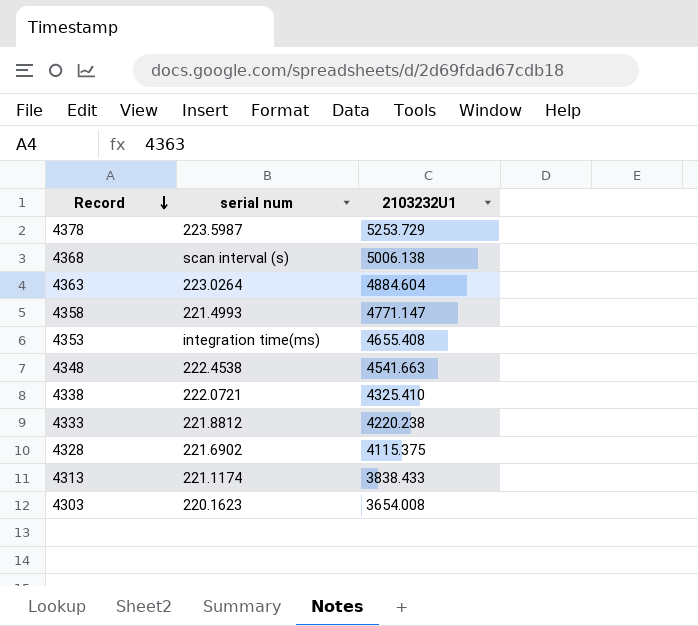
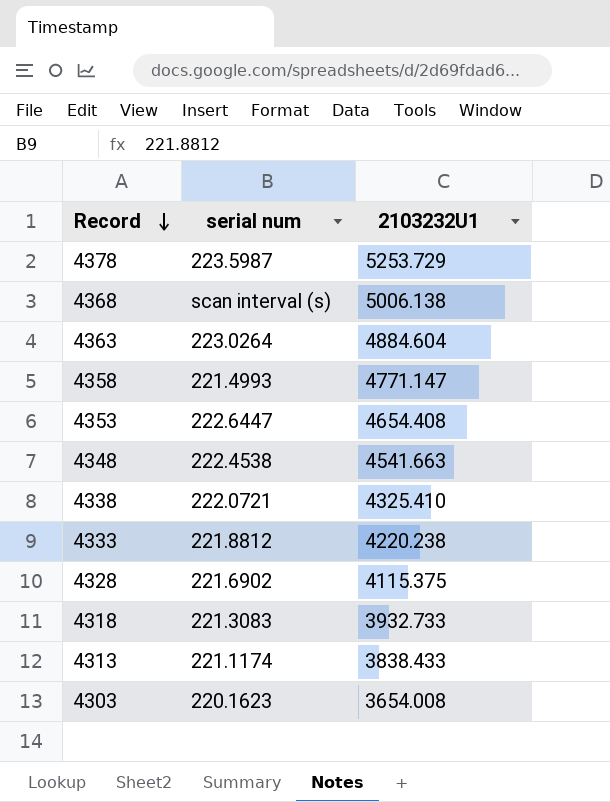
4353 | serial num: integration time(ms) -> 222.6447
4353 | 2103232U1: 4655.408 -> 4654.408
row 4318: none -> 221.3083 | 3932.733

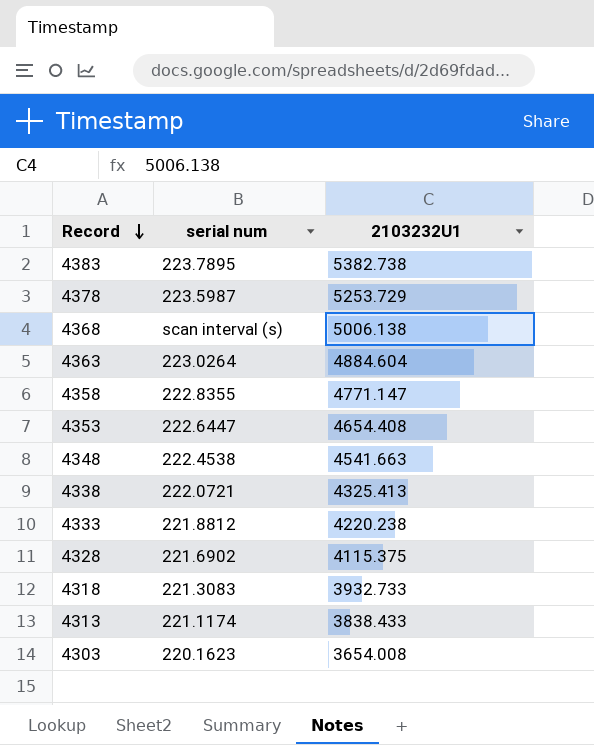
row 4383: none -> 223.7895 | 5382.738
4358 | serial num: 221.4993 -> 222.8355
4338 | 2103232U1: 4325.410 -> 4325.413

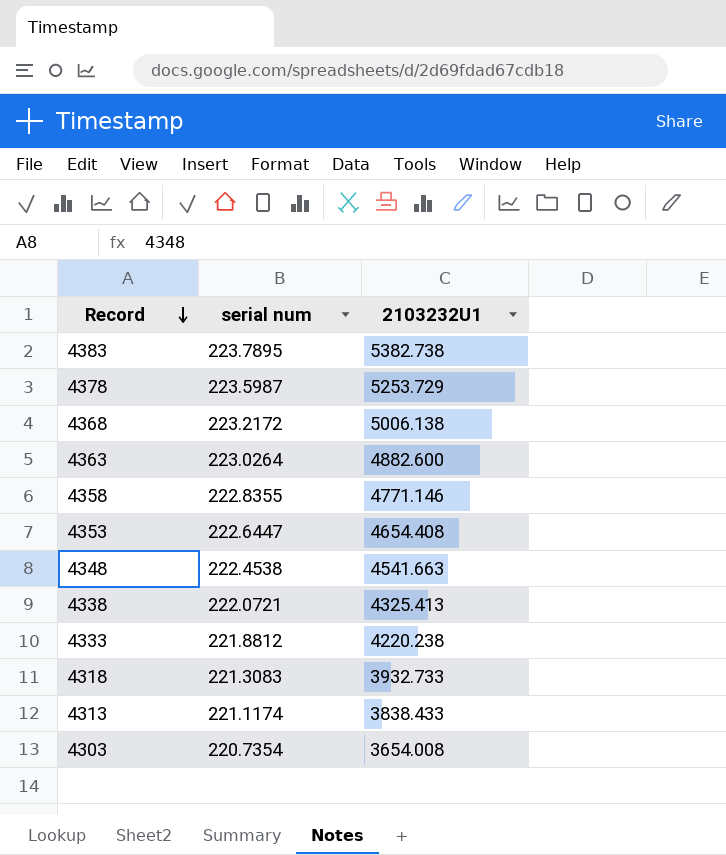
row 4328: 221.6902 | 4115.375 -> none
4368 | serial num: scan interval (s) -> 223.2172
4363 | 2103232U1: 4884.604 -> 4882.600
4358 | 2103232U1: 4771.147 -> 4771.146
4303 | serial num: 220.1623 -> 220.7354

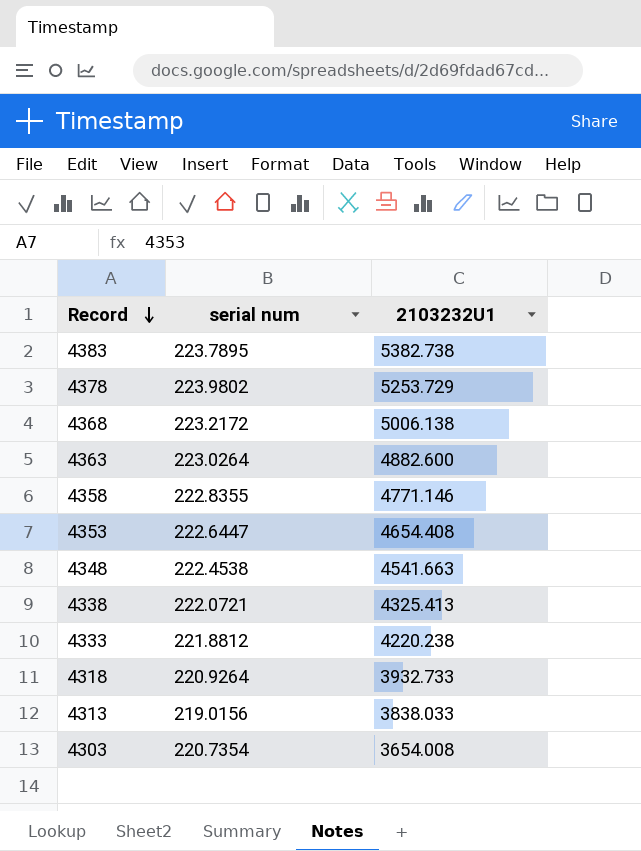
4378 | serial num: 223.5987 -> 223.9802
4318 | serial num: 221.3083 -> 220.9264
4313 | serial num: 221.1174 -> 219.0156
4313 | 2103232U1: 3838.433 -> 3838.033

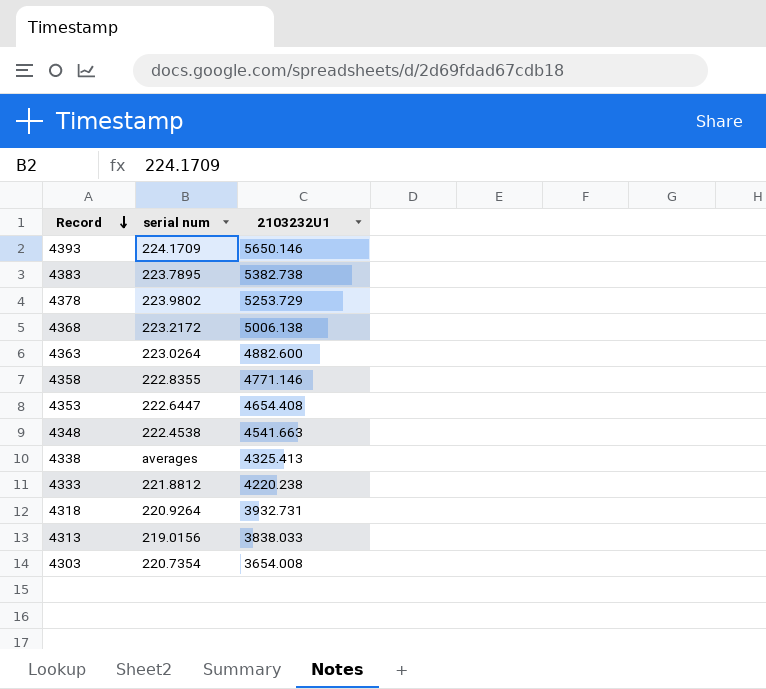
row 4393: none -> 224.1709 | 5650.146
4338 | serial num: 222.0721 -> averages
4318 | 2103232U1: 3932.733 -> 3932.731

